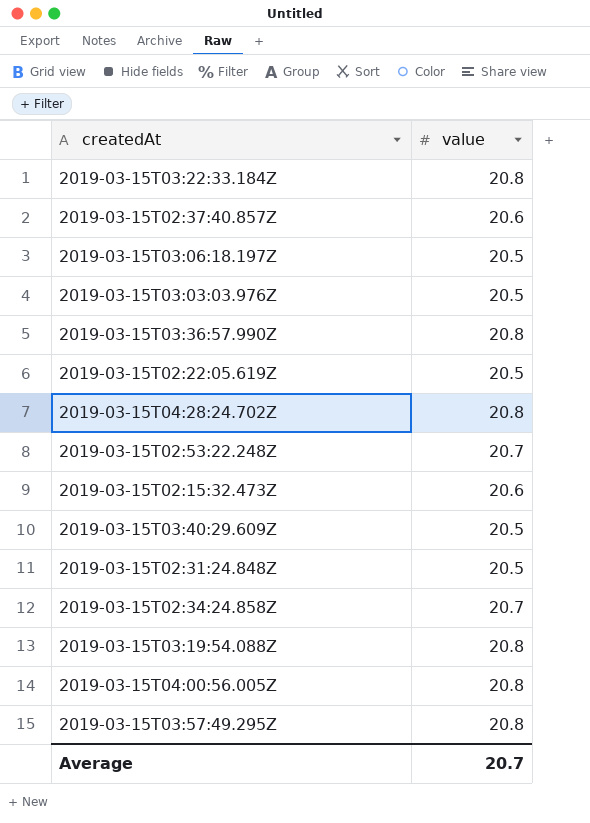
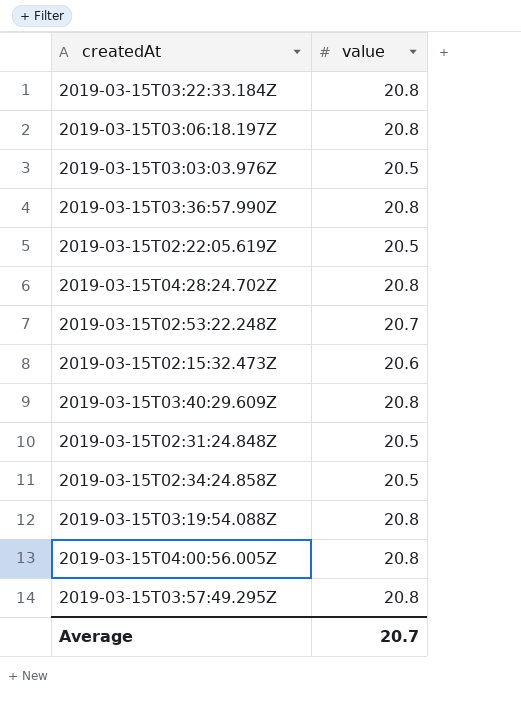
row 2019-03-15T02:37:40.857Z: 20.6 -> none
2019-03-15T03:06:18.197Z | value: 20.5 -> 20.8
2019-03-15T03:40:29.609Z | value: 20.5 -> 20.8
2019-03-15T02:34:24.858Z | value: 20.7 -> 20.5

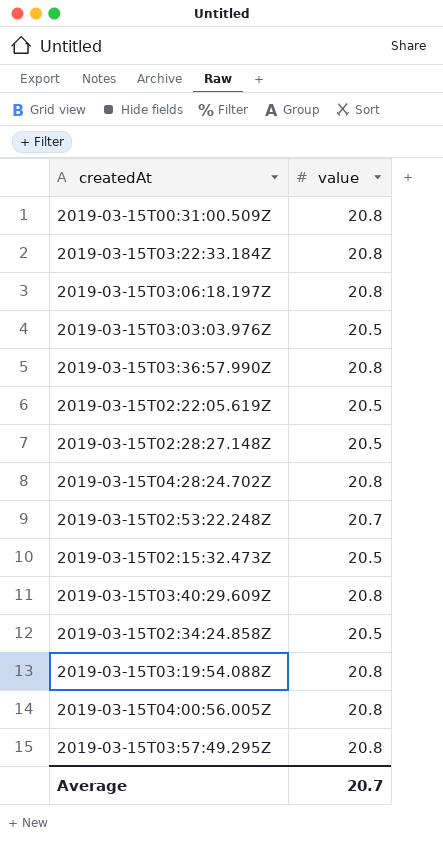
row 2019-03-15T02:31:24.848Z: 20.5 -> none
row 2019-03-15T00:31:00.509Z: none -> 20.8
row 2019-03-15T02:28:27.148Z: none -> 20.5
2019-03-15T02:15:32.473Z | value: 20.6 -> 20.5

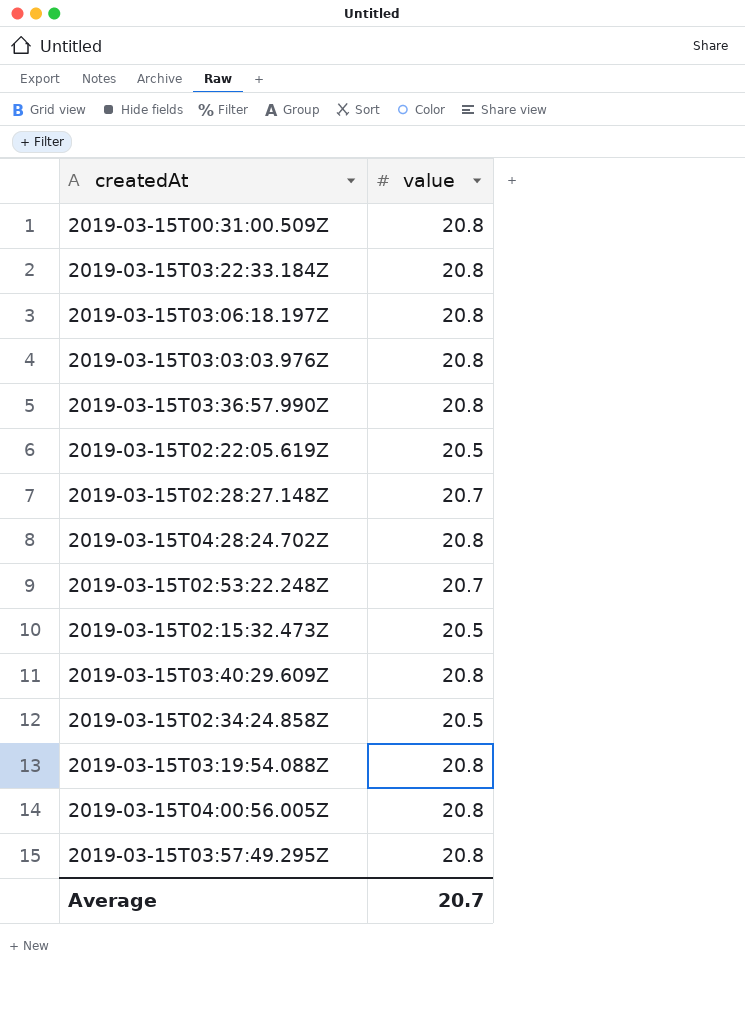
2019-03-15T03:03:03.976Z | value: 20.5 -> 20.8
2019-03-15T02:28:27.148Z | value: 20.5 -> 20.7

